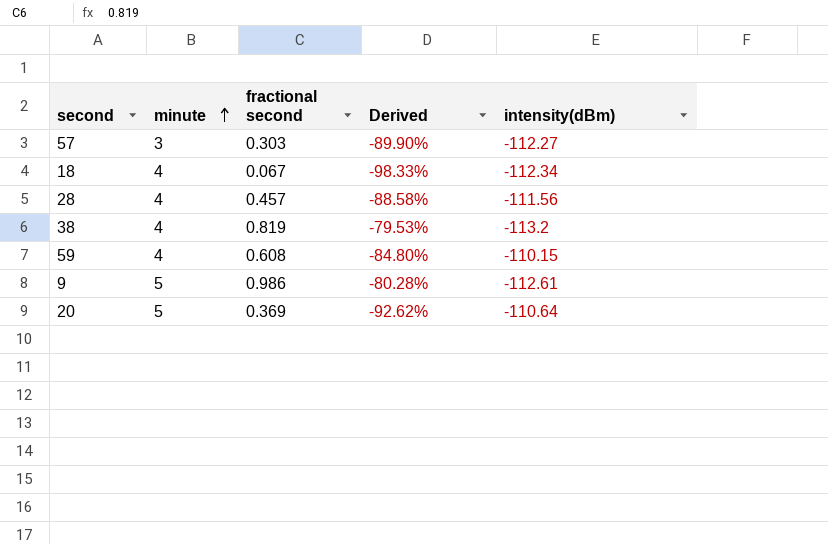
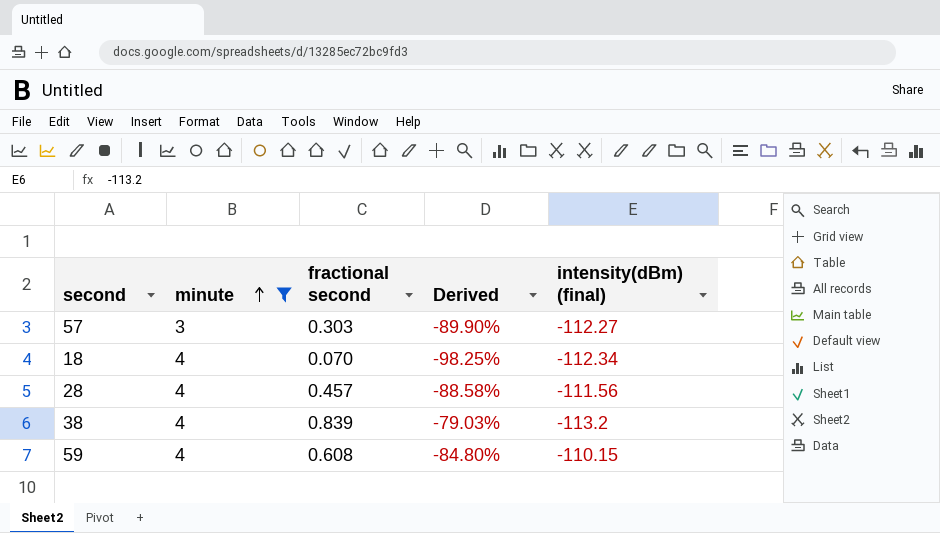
filter: none -> minute != 5
column name: intensity(dBm) -> intensity(dBm) (final)
18 | fractional second: 0.067 -> 0.070
18 | Derived: -98.33% -> -98.25%
38 | fractional second: 0.819 -> 0.839
38 | Derived: -79.53% -> -79.03%

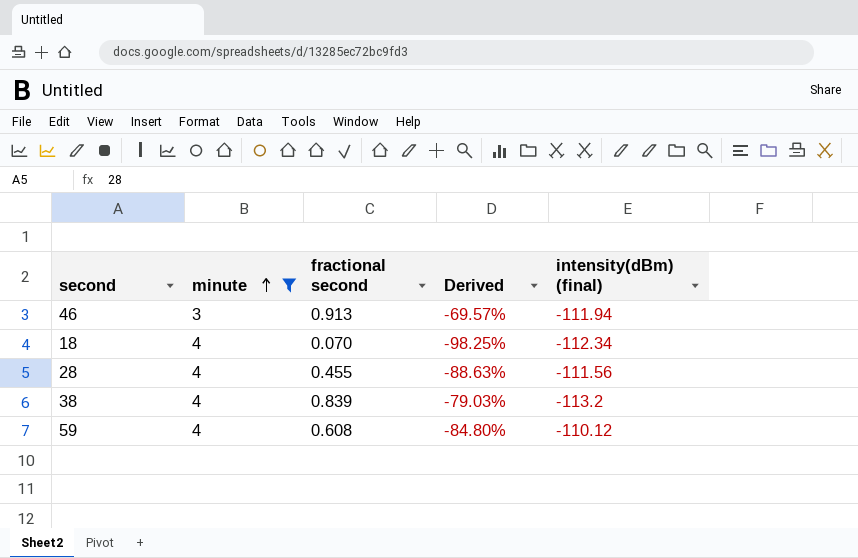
row 57: 3 | 0.303 | -89.90% | -112.27 -> none
row 46: none -> 3 | 0.913 | -69.57% | -111.94
28 | fractional second: 0.457 -> 0.455
28 | Derived: -88.58% -> -88.63%
59 | intensity(dBm) (final): -110.15 -> -110.12

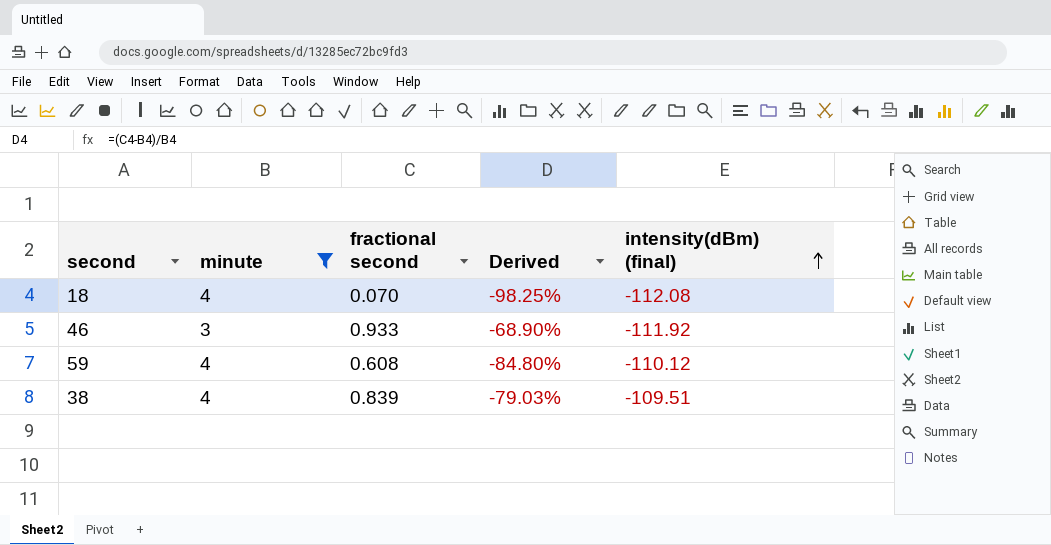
row order: minute ascending -> intensity(dBm) (final) ascending
row 28: 4 | 0.455 | -88.63% | -111.56 -> none
18 | intensity(dBm) (final): -112.34 -> -112.08
46 | fractional second: 0.913 -> 0.933
46 | Derived: -69.57% -> -68.90%
46 | intensity(dBm) (final): -111.94 -> -111.92
38 | intensity(dBm) (final): -113.2 -> -109.51

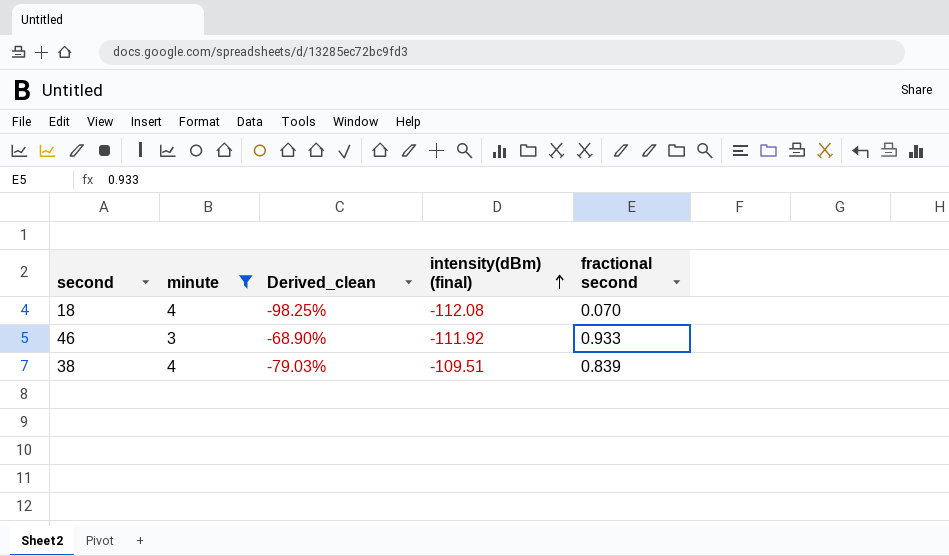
column name: Derived -> Derived_clean
column fractional second | position: 3 -> 5
row 59: 4 | 0.608 | -84.80% | -110.12 -> none

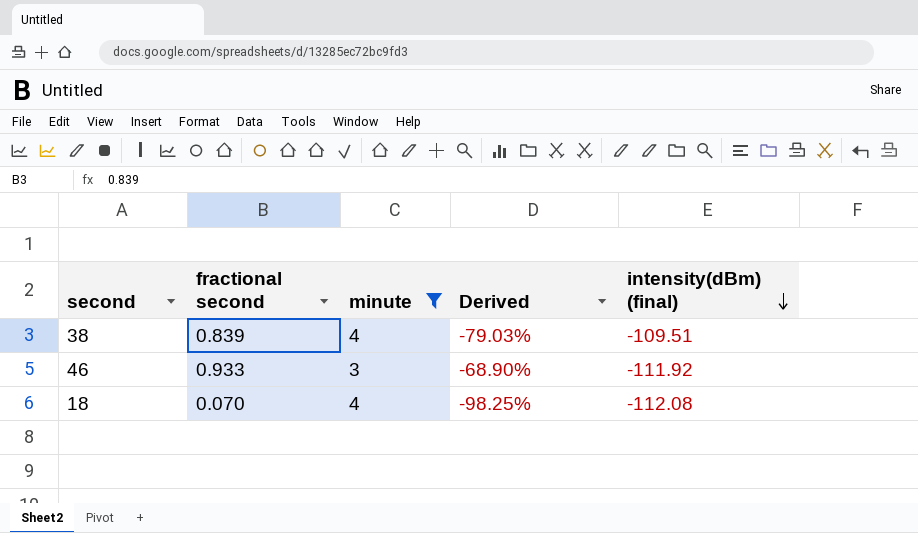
row order: intensity(dBm) (final) ascending -> intensity(dBm) (final) descending
column fractional second | position: 5 -> 2
column name: Derived_clean -> Derived

